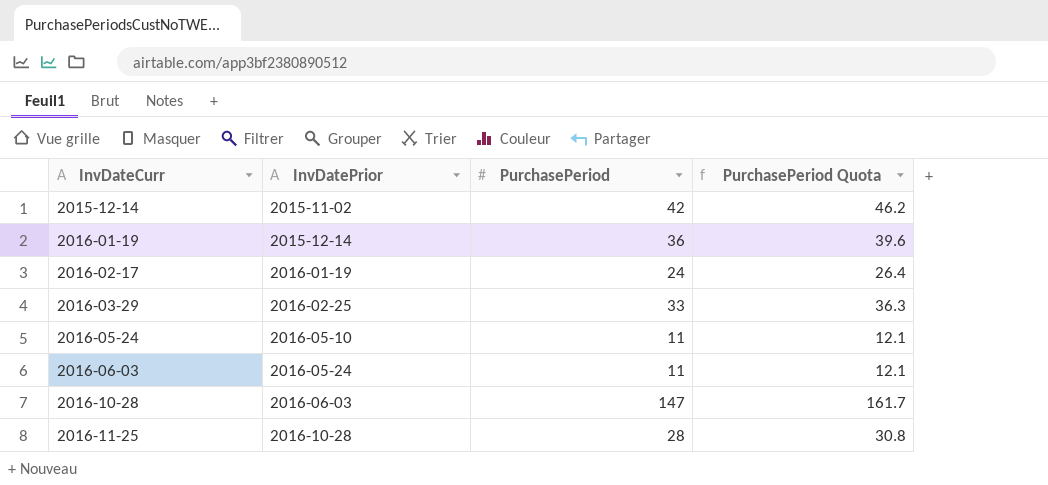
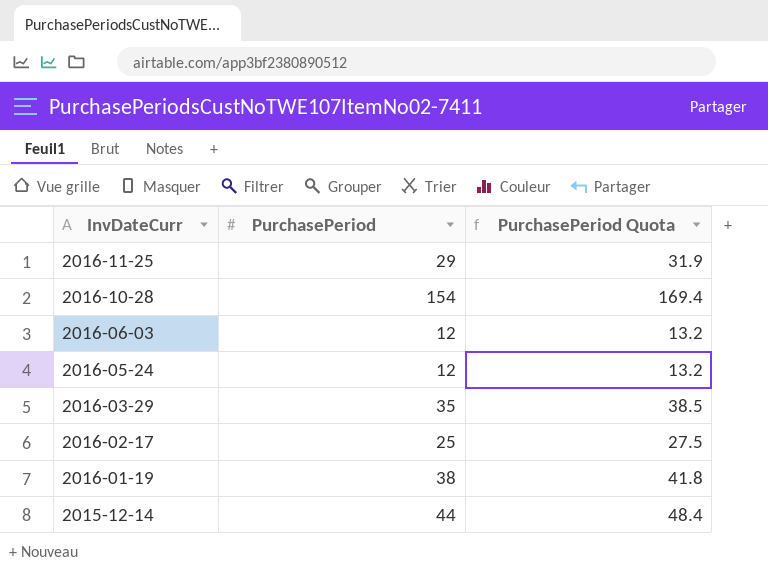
row order: InvDateCurr ascending -> InvDateCurr descending
column InvDatePrior | position: 2 -> none
2016-11-25 | PurchasePeriod: 28 -> 29
2016-11-25 | PurchasePeriod Quota: 30.8 -> 31.9
2016-10-28 | PurchasePeriod: 147 -> 154
2016-10-28 | PurchasePeriod Quota: 161.7 -> 169.4
2016-06-03 | PurchasePeriod: 11 -> 12
2016-06-03 | PurchasePeriod Quota: 12.1 -> 13.2
2016-05-24 | PurchasePeriod: 11 -> 12
2016-05-24 | PurchasePeriod Quota: 12.1 -> 13.2
2016-03-29 | PurchasePeriod: 33 -> 35
2016-03-29 | PurchasePeriod Quota: 36.3 -> 38.5
2016-02-17 | PurchasePeriod: 24 -> 25
2016-02-17 | PurchasePeriod Quota: 26.4 -> 27.5
2016-01-19 | PurchasePeriod: 36 -> 38
2016-01-19 | PurchasePeriod Quota: 39.6 -> 41.8
2015-12-14 | PurchasePeriod: 42 -> 44
2015-12-14 | PurchasePeriod Quota: 46.2 -> 48.4

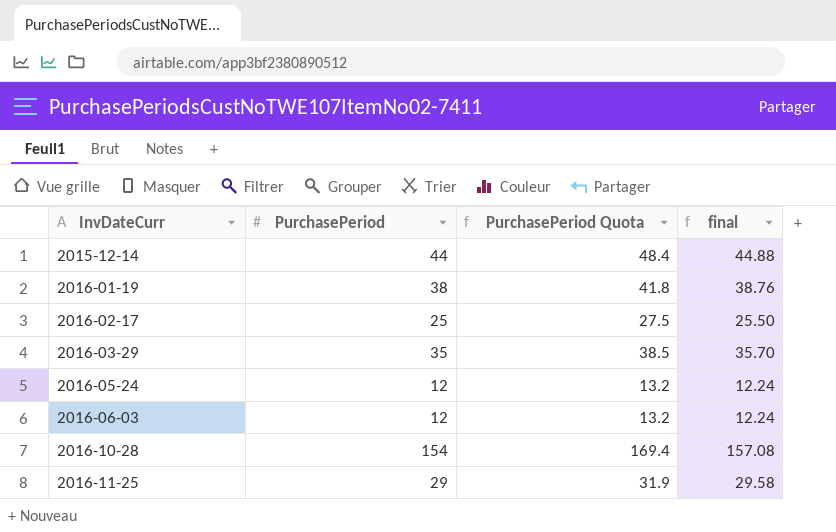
row order: InvDateCurr descending -> InvDateCurr ascending
column final | formula: none -> [PurchasePeriod] * 1.02

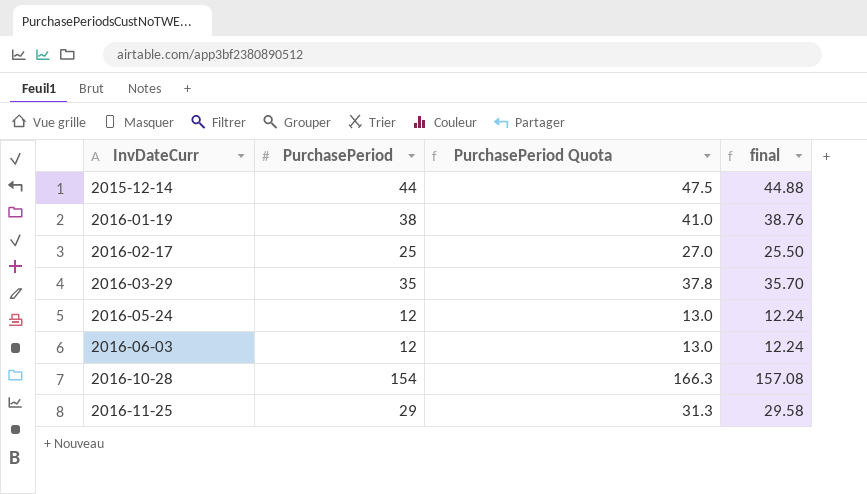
column PurchasePeriod Quota | formula: [PurchasePeriod] * 1.1 -> [PurchasePeriod] * 1.08

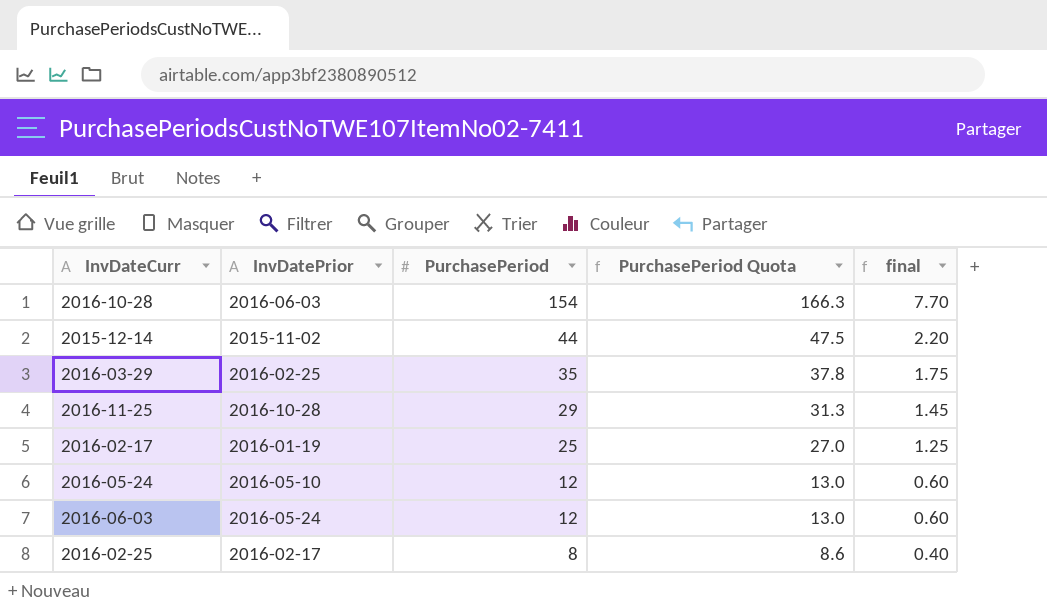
row order: InvDateCurr ascending -> PurchasePeriod descending
column InvDatePrior | position: none -> 2
column final | formula: [PurchasePeriod] * 1.02 -> [PurchasePeriod] * 0.05
row 2016-01-19: 38 | 41.0 | 38.76 -> none
row 2016-02-25: none -> 2016-02-17 | 8 | 8.6 | 0.40

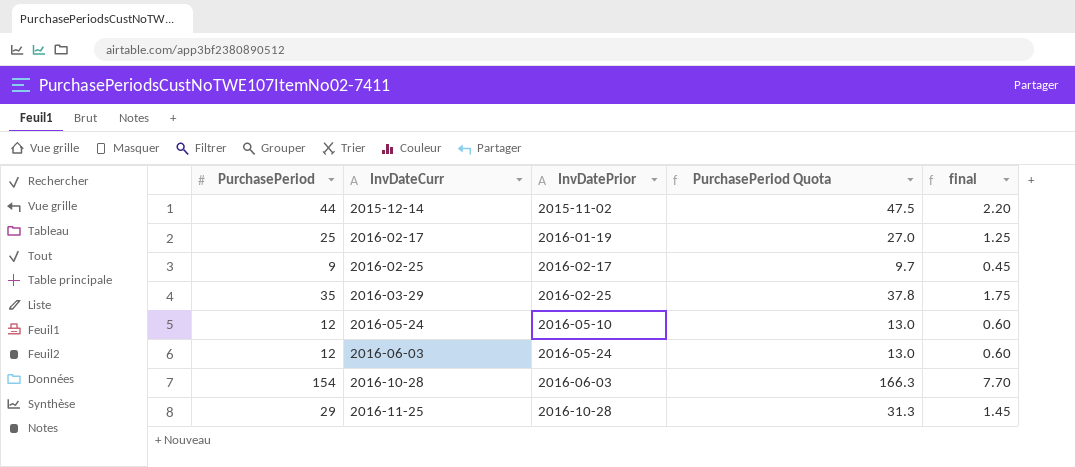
row order: PurchasePeriod descending -> InvDateCurr ascending
column PurchasePeriod | position: 3 -> 1
2016-02-25 | PurchasePeriod: 8 -> 9
2016-02-25 | PurchasePeriod Quota: 8.6 -> 9.7
2016-02-25 | final: 0.40 -> 0.45

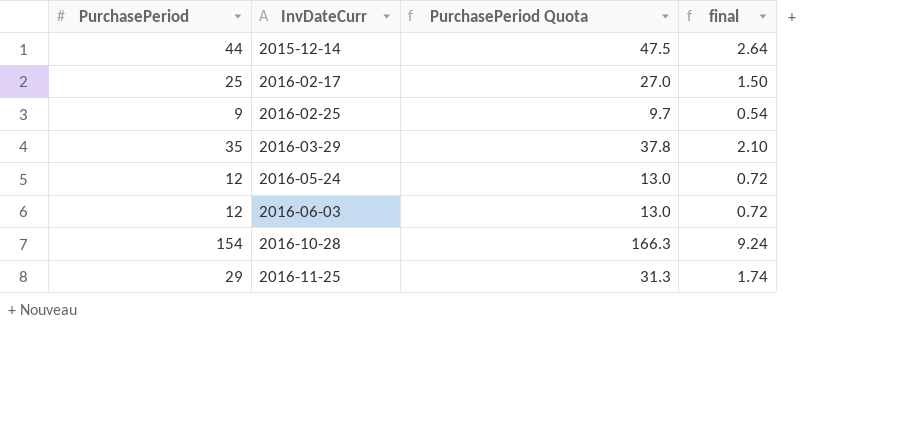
column InvDatePrior | position: 3 -> none
column final | formula: [PurchasePeriod] * 0.05 -> [PurchasePeriod] * 0.06

